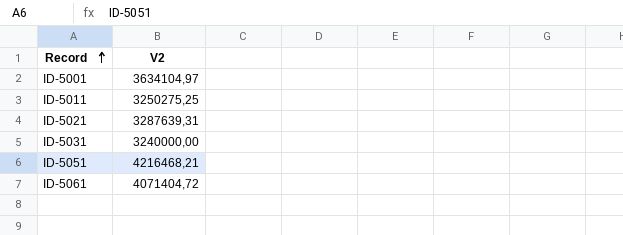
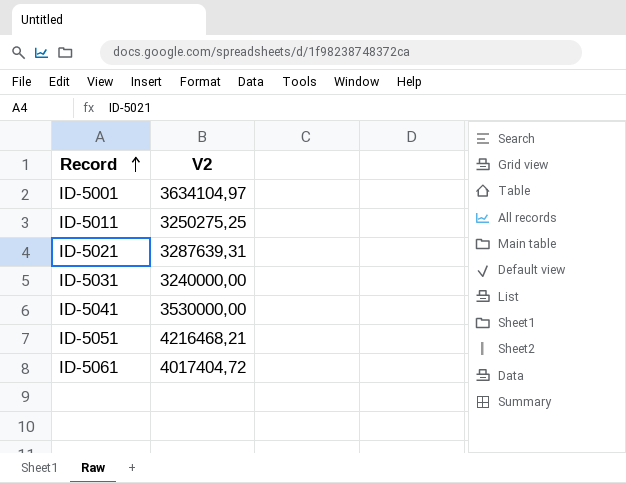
row ID-5041: none -> 3530000,00
ID-5061 | V2: 4071404,72 -> 4017404,72

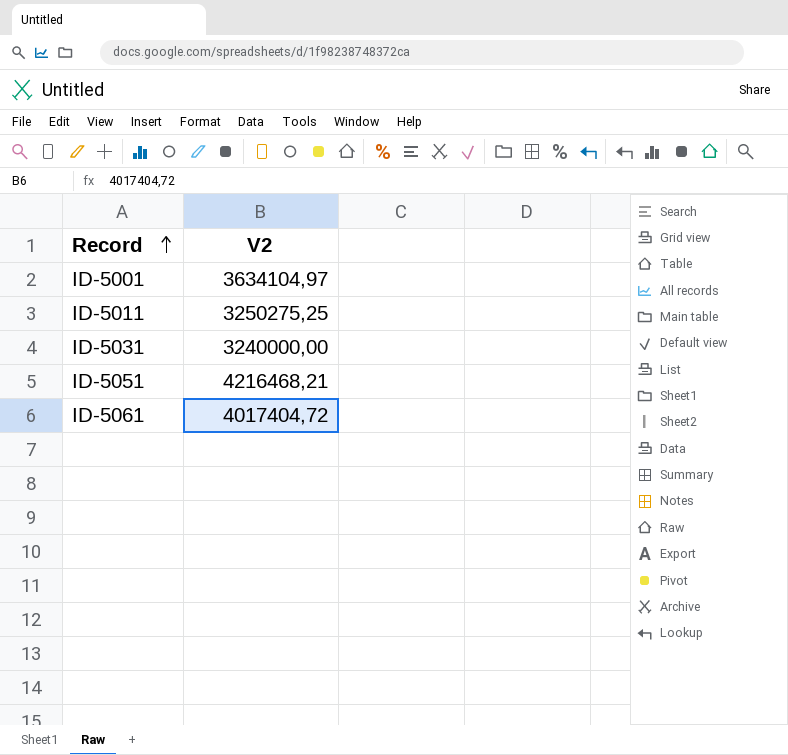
row ID-5021: 3287639,31 -> none
row ID-5041: 3530000,00 -> none

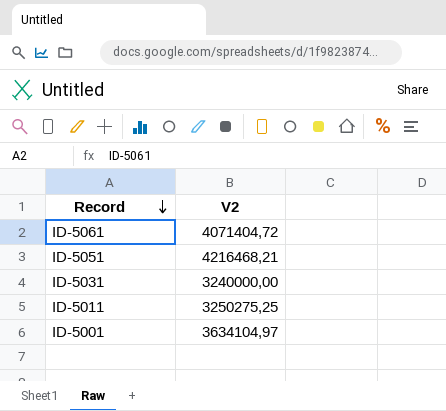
row order: Record ascending -> Record descending
ID-5061 | V2: 4017404,72 -> 4071404,72

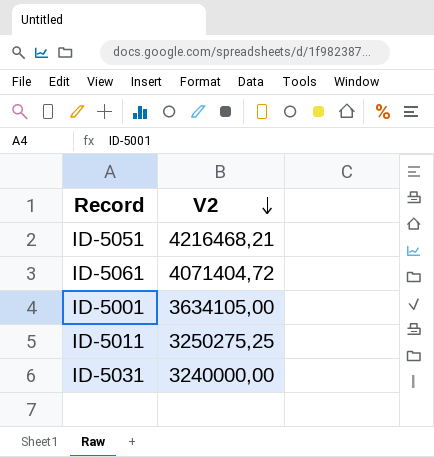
row order: Record descending -> V2 descending
ID-5001 | V2: 3634104,97 -> 3634105,00

